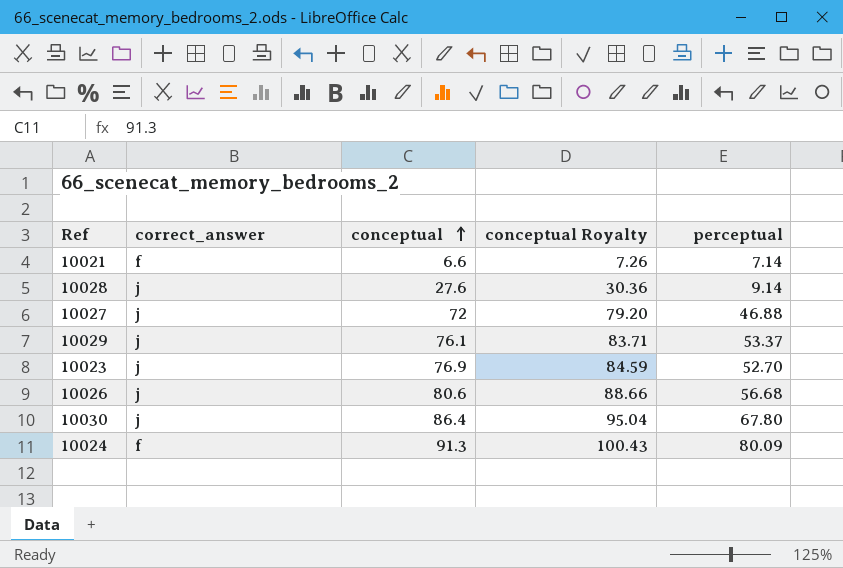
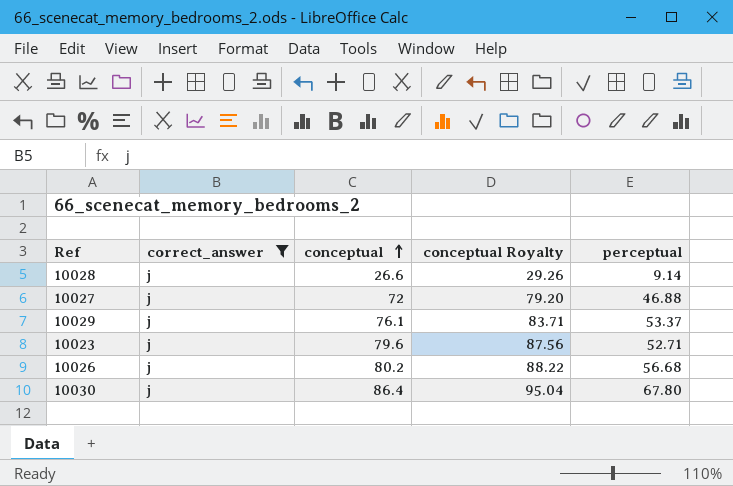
filter: none -> correct_answer = j
10028 | conceptual: 27.6 -> 26.6
10028 | conceptual Royalty: 30.36 -> 29.26
10023 | conceptual: 76.9 -> 79.6
10023 | conceptual Royalty: 84.59 -> 87.56
10023 | perceptual: 52.70 -> 52.71
10026 | conceptual: 80.6 -> 80.2
10026 | conceptual Royalty: 88.66 -> 88.22

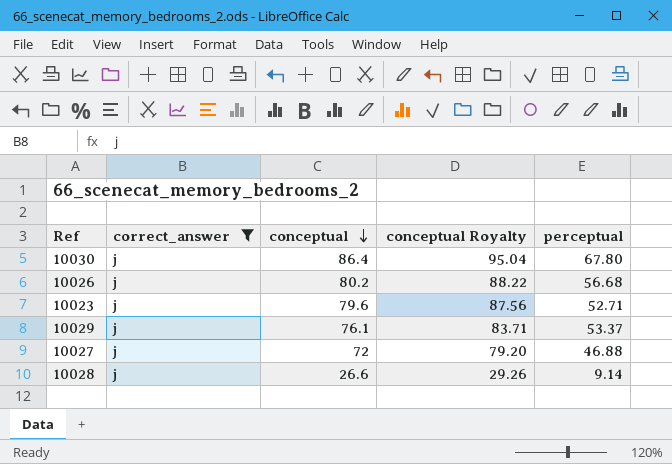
row order: conceptual ascending -> conceptual descending

